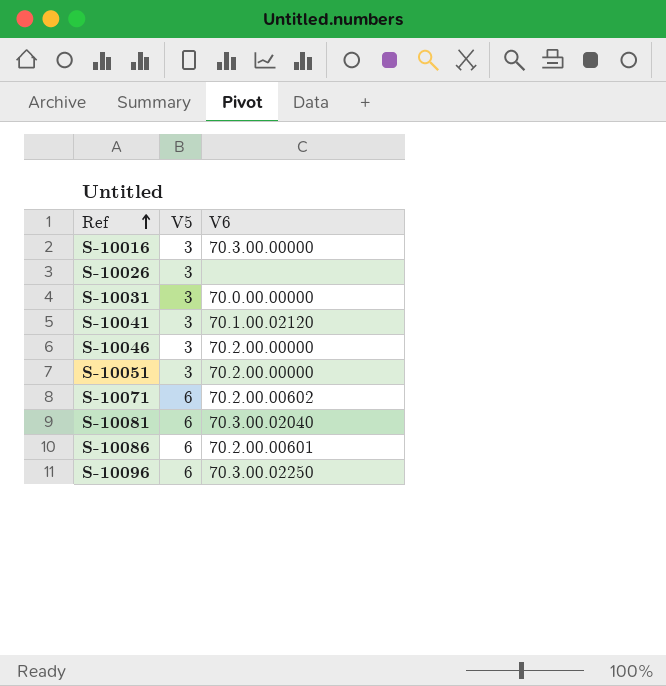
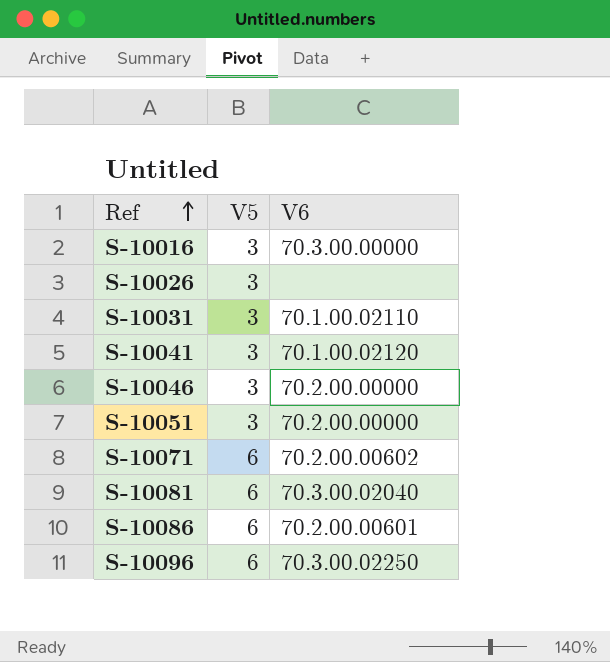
S-10031 | V6: 70.0.00.00000 -> 70.1.00.02110

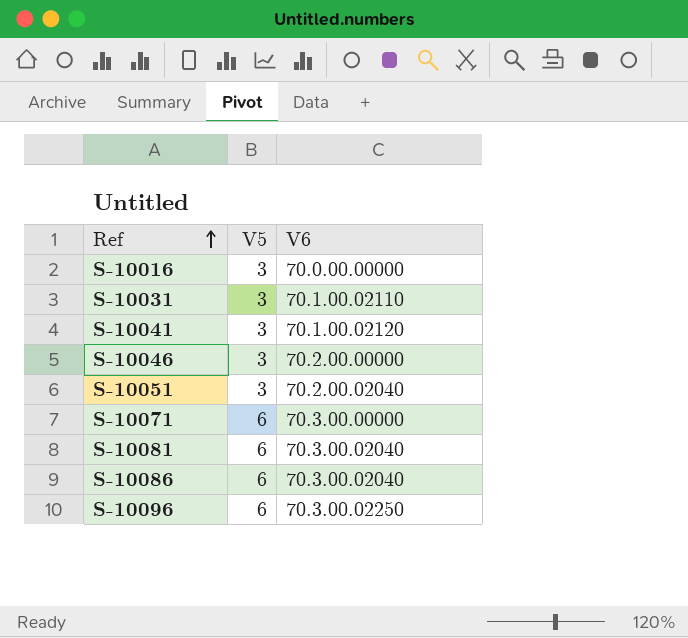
row S-10026: 3 | none -> none
S-10016 | V6: 70.3.00.00000 -> 70.0.00.00000
S-10051 | V6: 70.2.00.00000 -> 70.2.00.02040
S-10071 | V6: 70.2.00.00602 -> 70.3.00.00000
S-10086 | V6: 70.2.00.00601 -> 70.3.00.02040

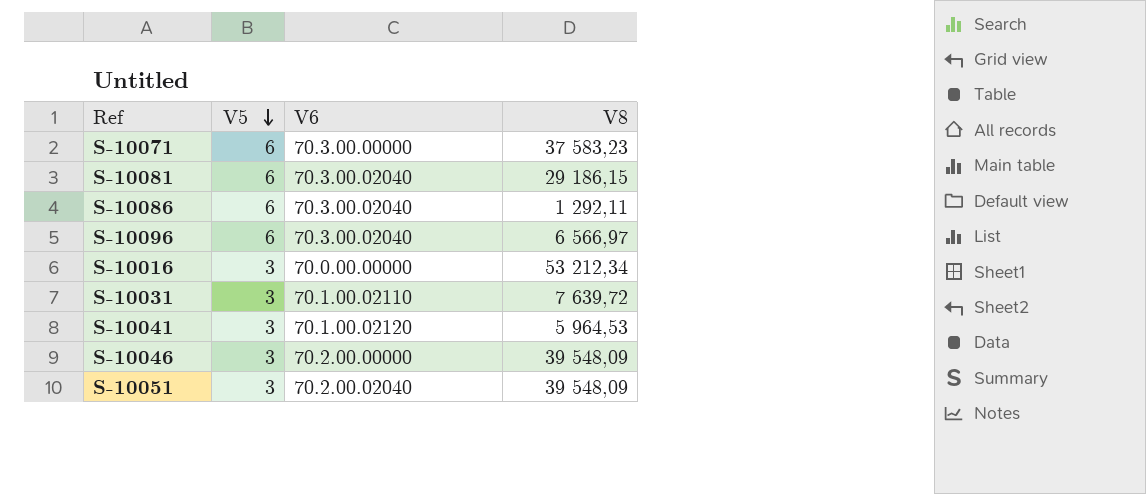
row order: Ref ascending -> V5 descending
column V8 | position: none -> 4
S-10096 | V6: 70.3.00.02250 -> 70.3.00.02040

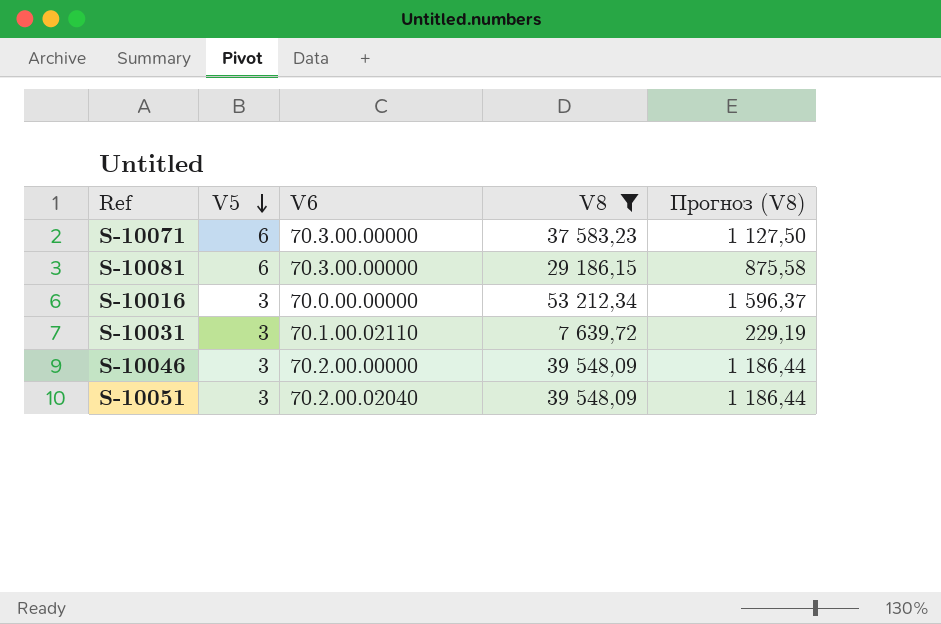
filter: none -> V8 >= 7 639,72
column Прогноз (V8) | formula: none -> [V8] * 0,03
S-10081 | V6: 70.3.00.02040 -> 70.3.00.00000

